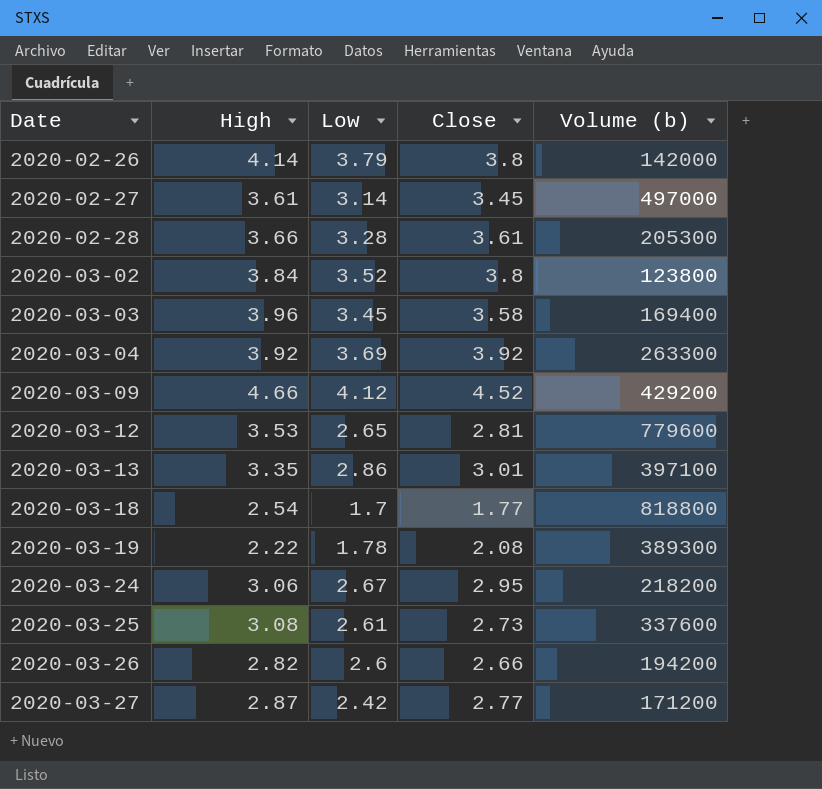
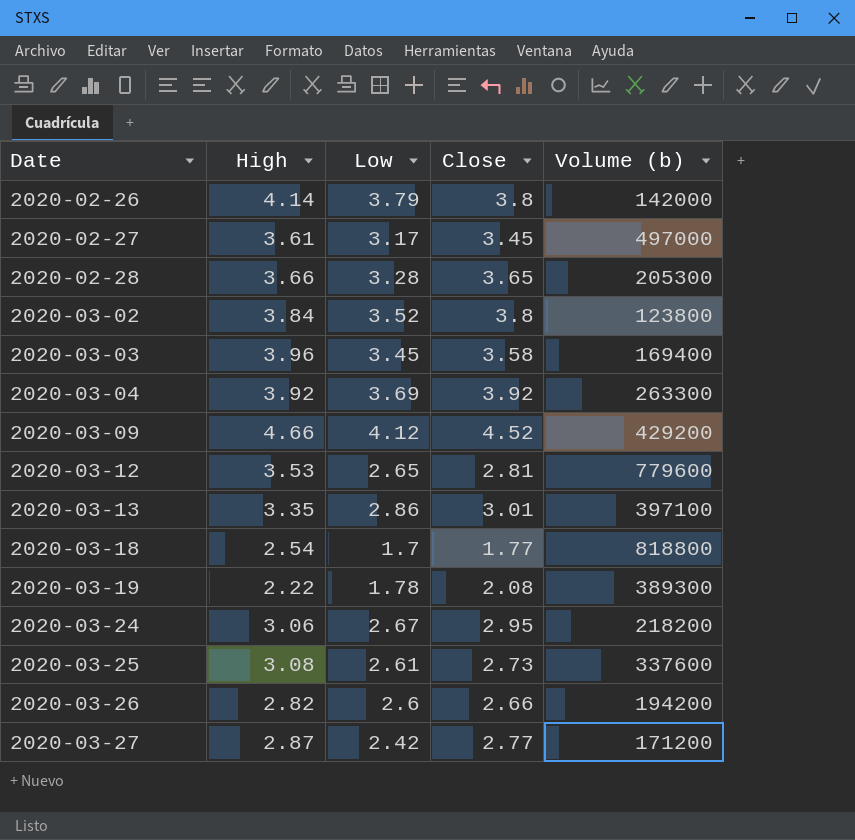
2020-02-27 | Low: 3.14 -> 3.17
2020-02-28 | Close: 3.61 -> 3.65

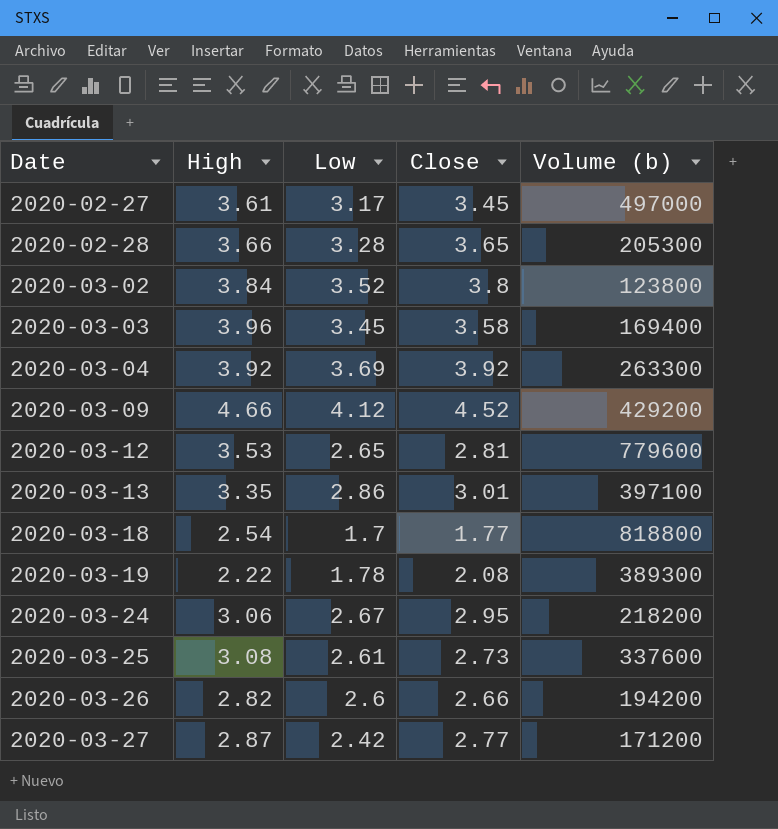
row 2020-02-26: 4.14 | 3.79 | 3.8 | 142000 -> none

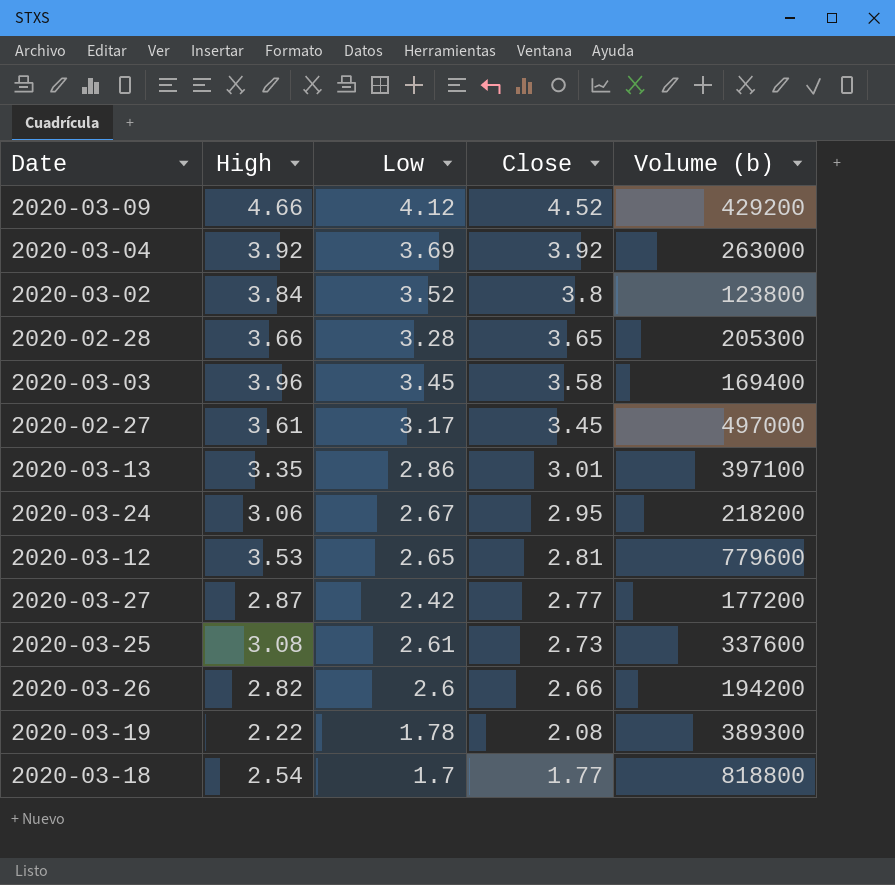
row order: Date ascending -> Close descending
2020-03-04 | Volume (b): 263300 -> 263000
2020-03-27 | Volume (b): 171200 -> 177200

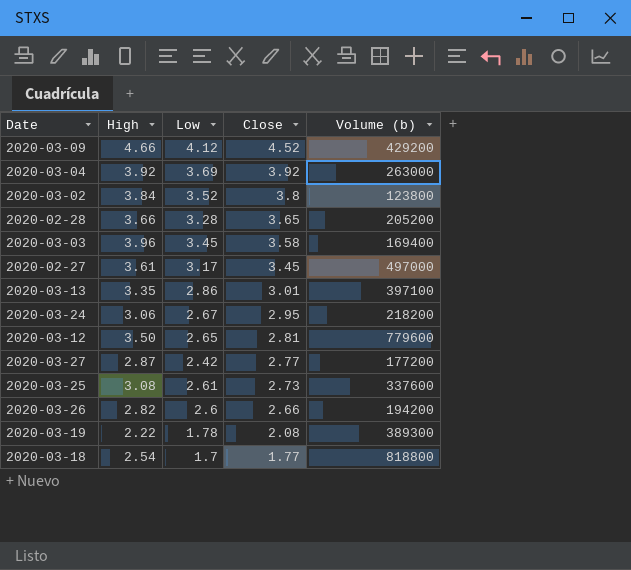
2020-02-28 | Volume (b): 205300 -> 205200
2020-03-12 | High: 3.53 -> 3.50

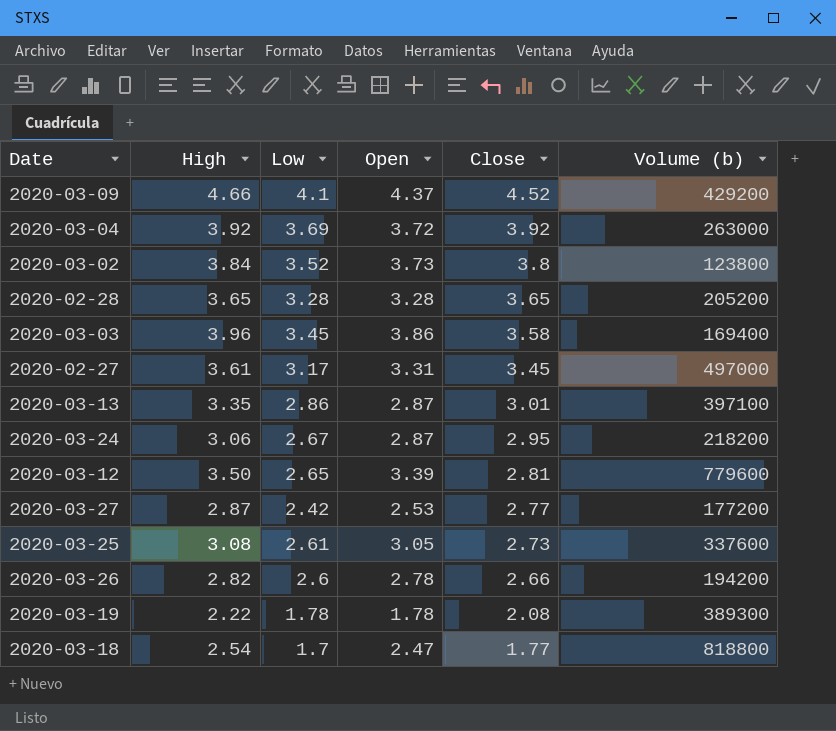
column Open | position: none -> 4
2020-03-09 | Low: 4.12 -> 4.1
2020-02-28 | High: 3.66 -> 3.65

